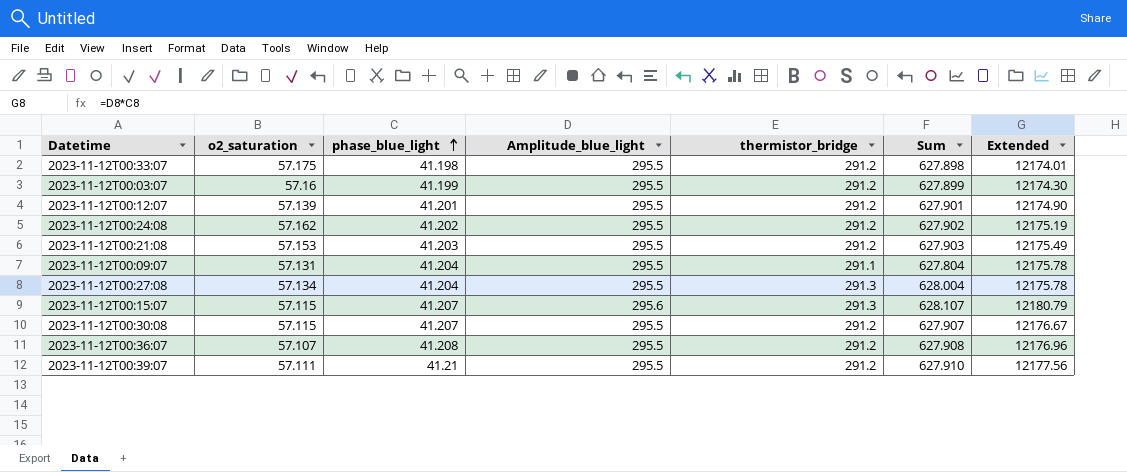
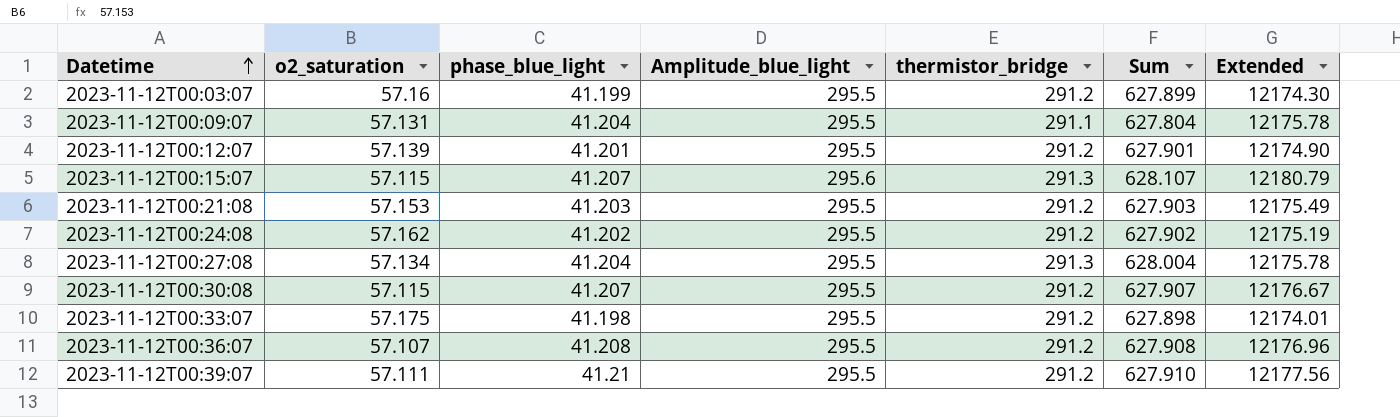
row order: phase_blue_light ascending -> Datetime ascending

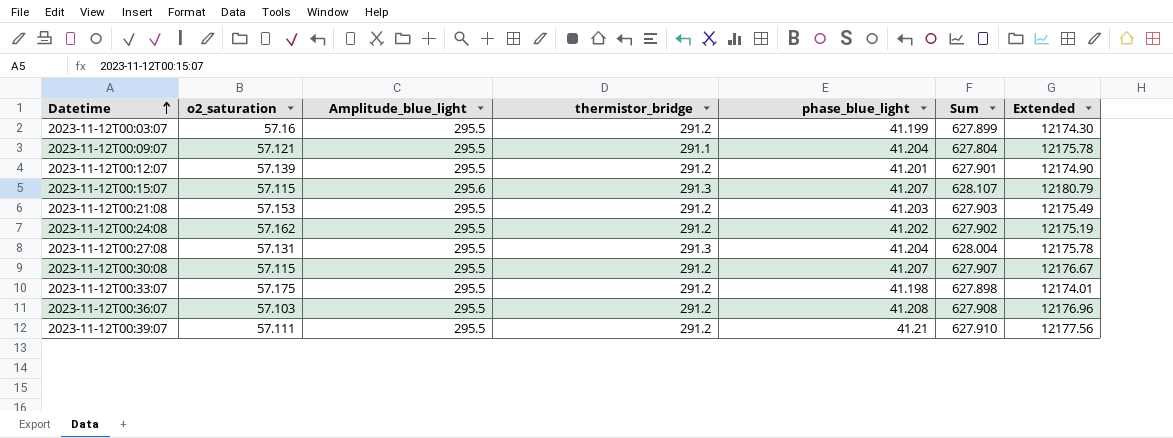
column phase_blue_light | position: 3 -> 5
2023-11-12T00:09:07 | o2_saturation: 57.131 -> 57.121
2023-11-12T00:27:08 | o2_saturation: 57.134 -> 57.131
2023-11-12T00:36:07 | o2_saturation: 57.107 -> 57.103

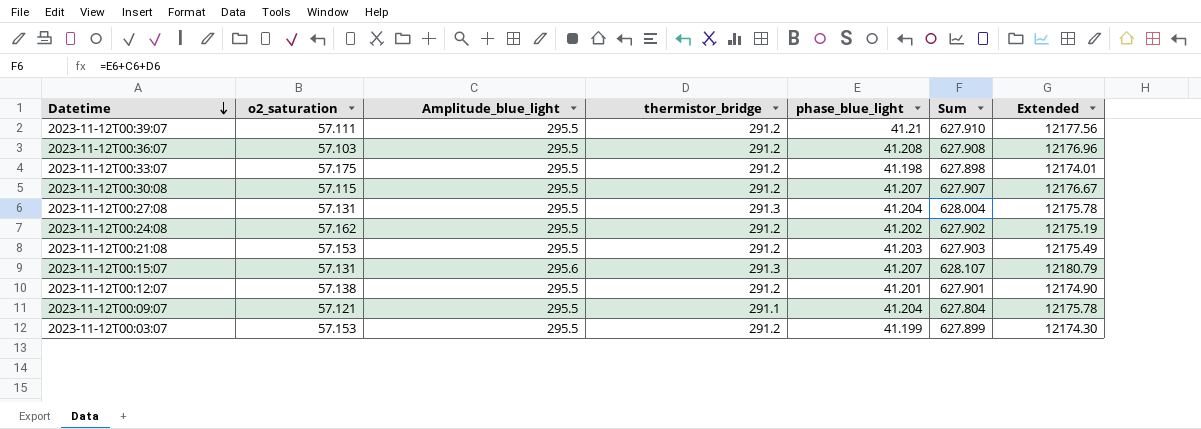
row order: Datetime ascending -> Datetime descending
2023-11-12T00:15:07 | o2_saturation: 57.115 -> 57.131
2023-11-12T00:12:07 | o2_saturation: 57.139 -> 57.138
2023-11-12T00:03:07 | o2_saturation: 57.16 -> 57.153

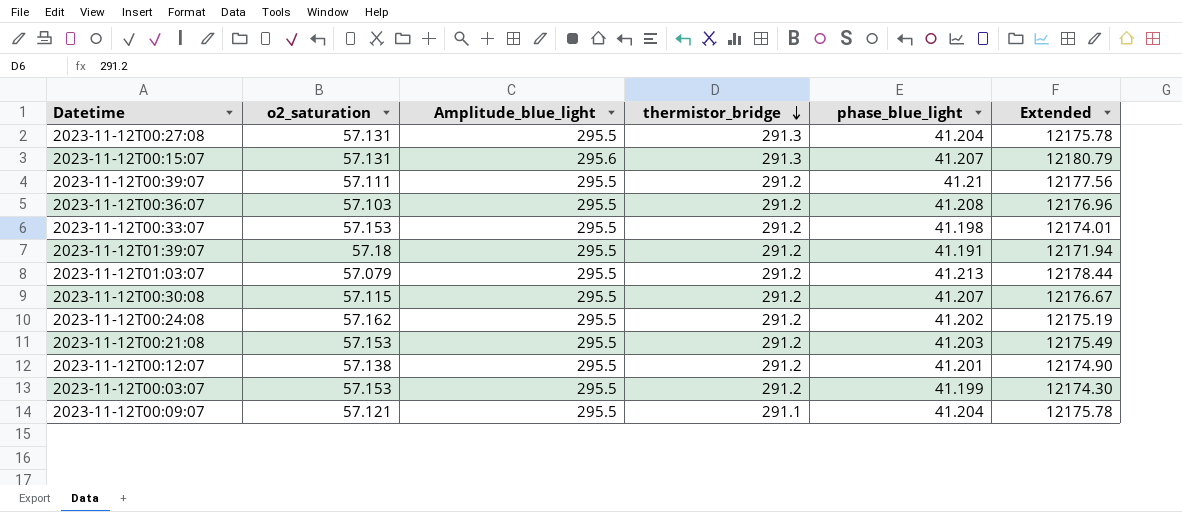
row order: Datetime descending -> thermistor_bridge descending
column Sum | formula: [Amplitude_blue_light] + [thermistor_bridge] + [phase_blue_light] -> none
2023-11-12T00:33:07 | o2_saturation: 57.175 -> 57.153
row 2023-11-12T01:39:07: none -> 57.18 | 295.5 | 291.2 | 41.191 | 12171.94
row 2023-11-12T01:03:07: none -> 57.079 | 295.5 | 291.2 | 41.213 | 12178.44

